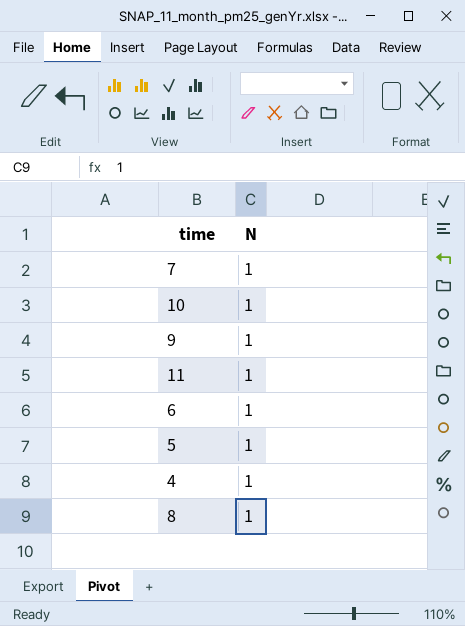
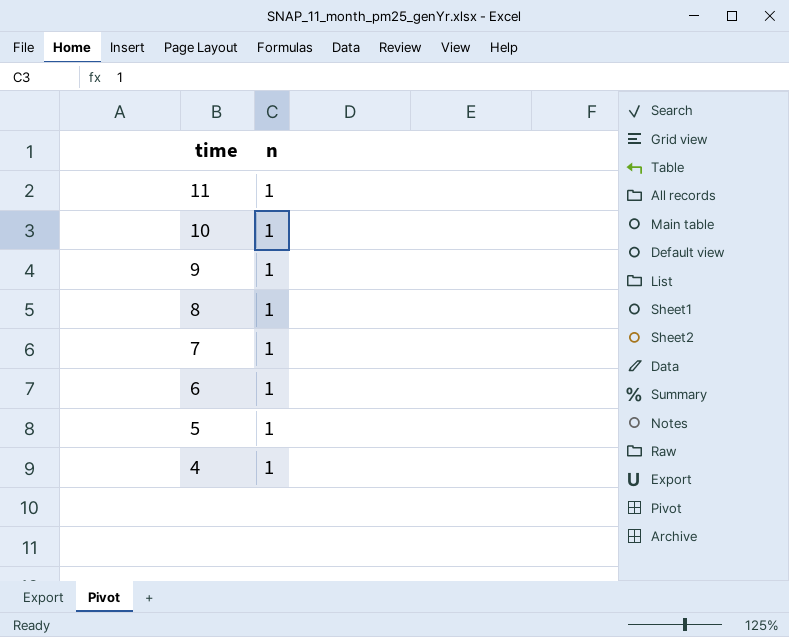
row order: none -> time descending
column name: N -> n

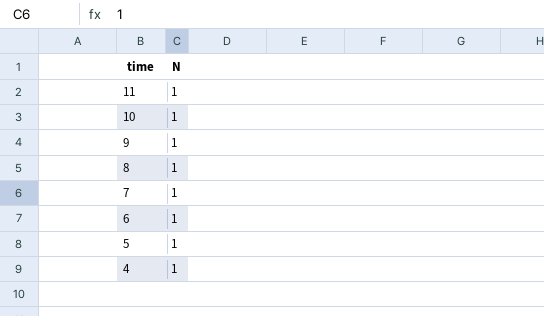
column name: n -> N

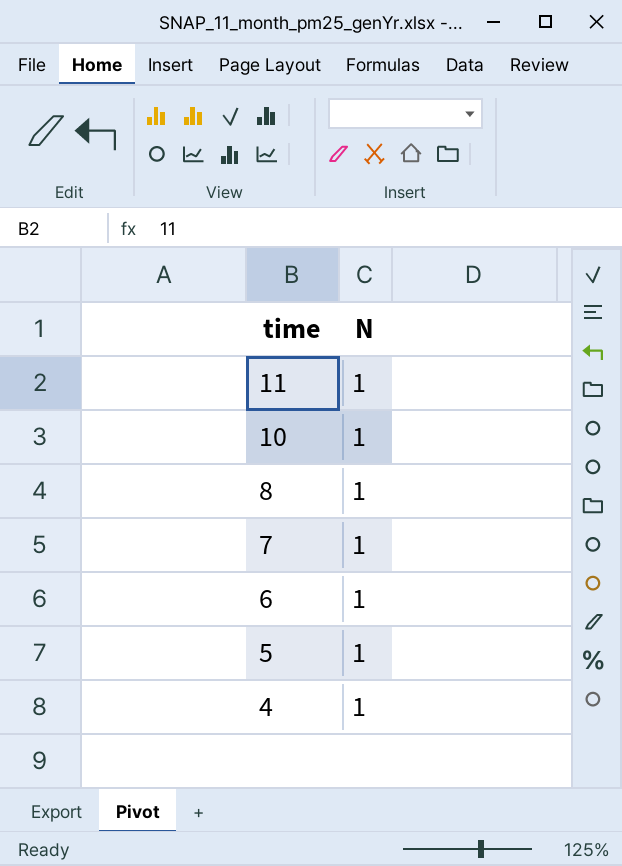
row 9: 1 -> none

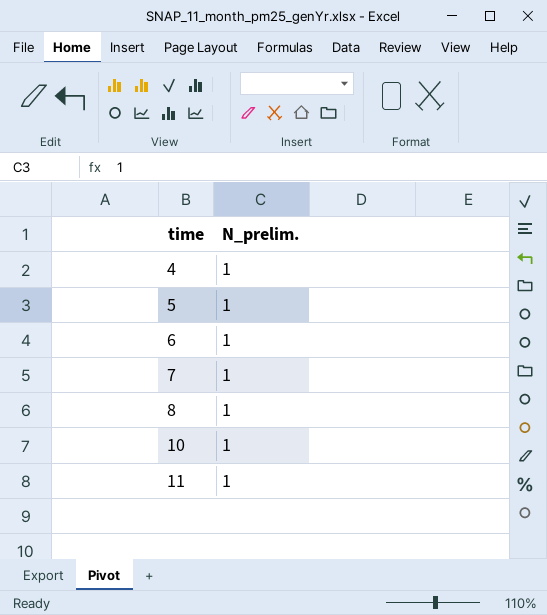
row order: time descending -> time ascending
column name: N -> N_prelim.

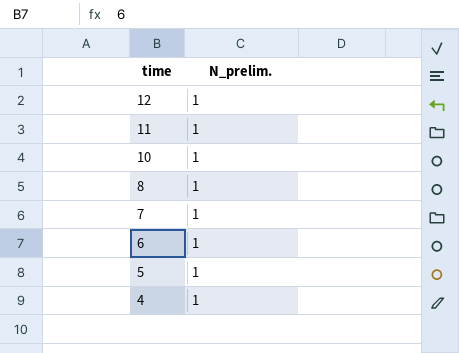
row order: time ascending -> time descending
row 12: none -> 1

